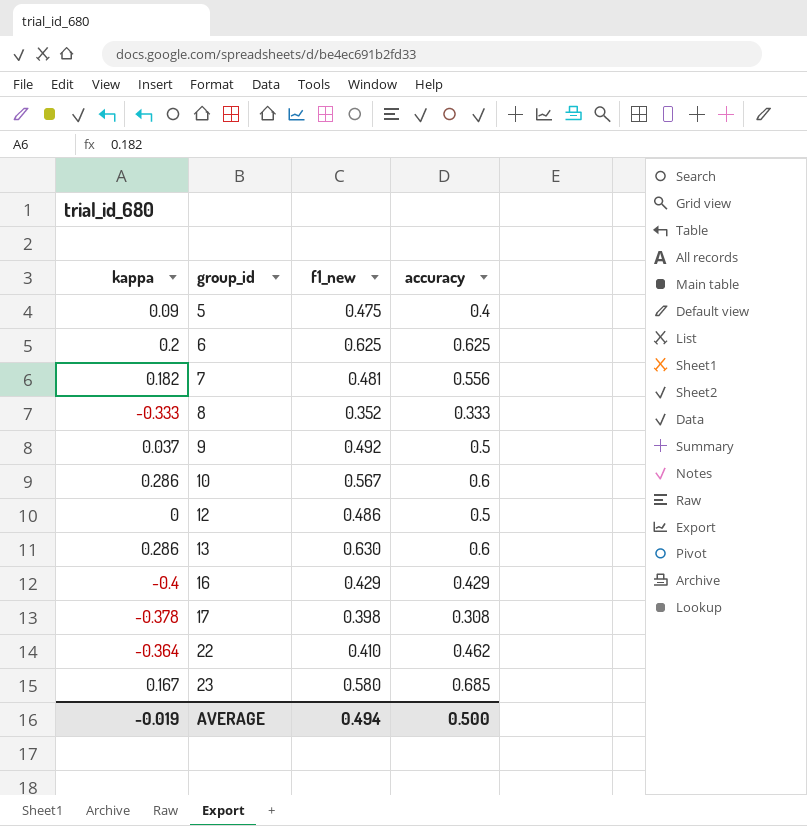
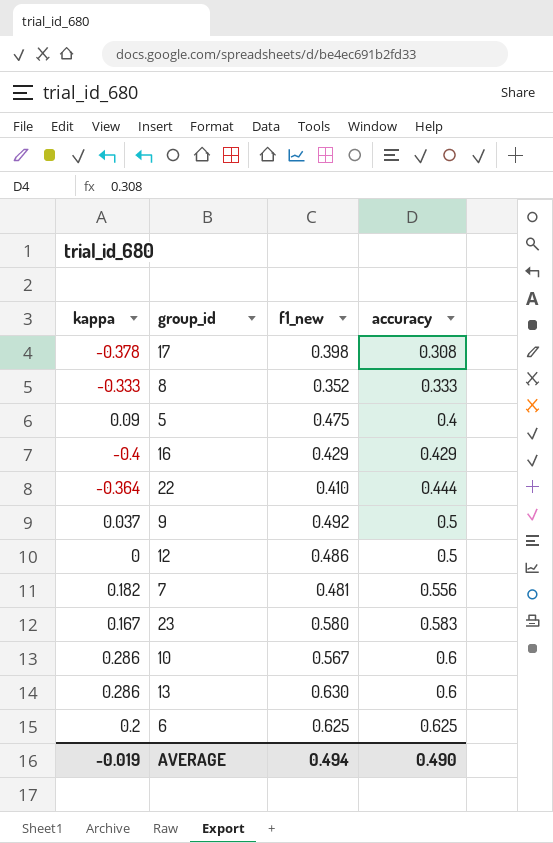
row order: group_id ascending -> accuracy ascending
22 | accuracy: 0.462 -> 0.444
23 | accuracy: 0.685 -> 0.583
AVERAGE | accuracy: 0.500 -> 0.490

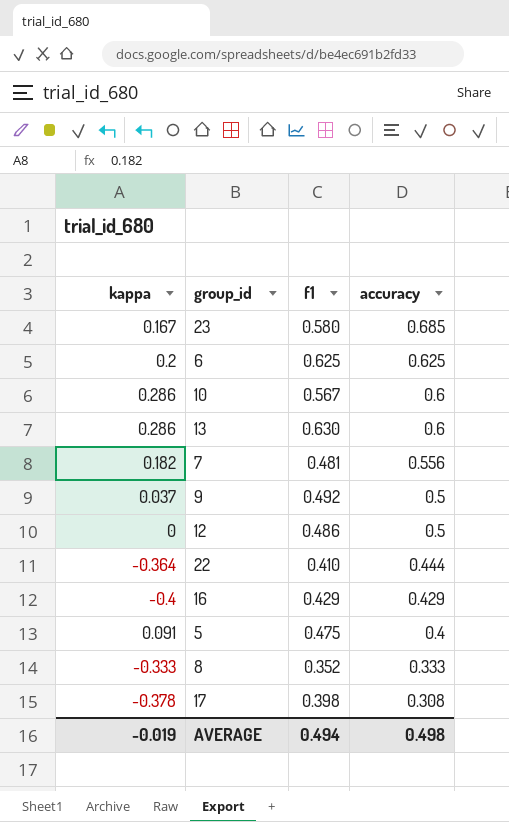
row order: accuracy ascending -> accuracy descending
column name: f1_new -> f1
23 | accuracy: 0.583 -> 0.685
5 | kappa: 0.09 -> 0.091
AVERAGE | accuracy: 0.490 -> 0.498

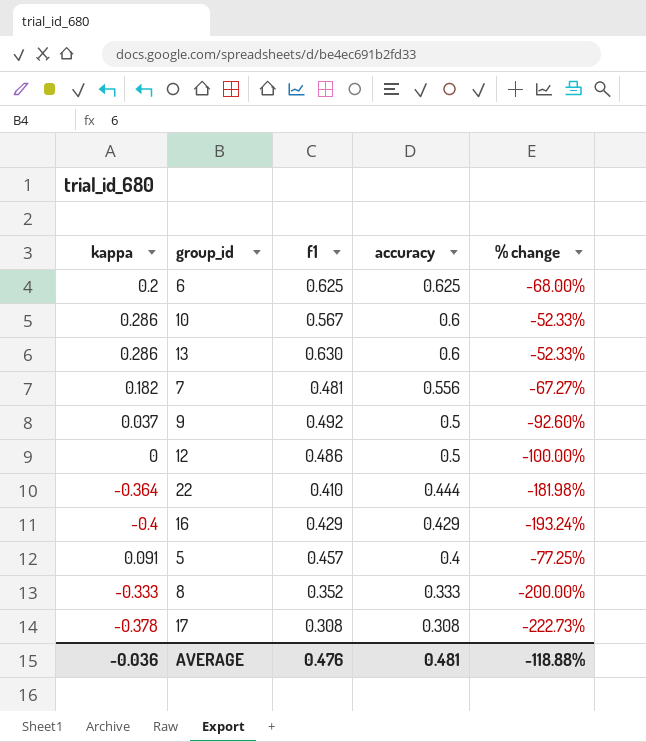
column % change | formula: none -> ([kappa] - [accuracy]) / [accuracy]
row 23: 0.167 | 0.580 | 0.685 -> none
5 | f1: 0.475 -> 0.457
17 | f1: 0.398 -> 0.308
AVERAGE | kappa: -0.019 -> -0.036
AVERAGE | f1: 0.494 -> 0.476
AVERAGE | accuracy: 0.498 -> 0.481

